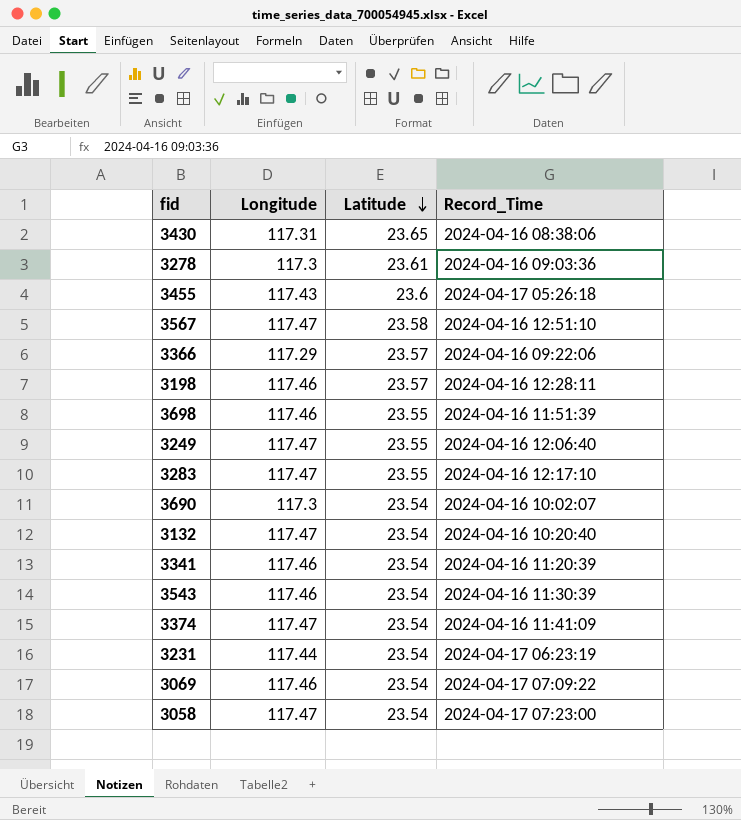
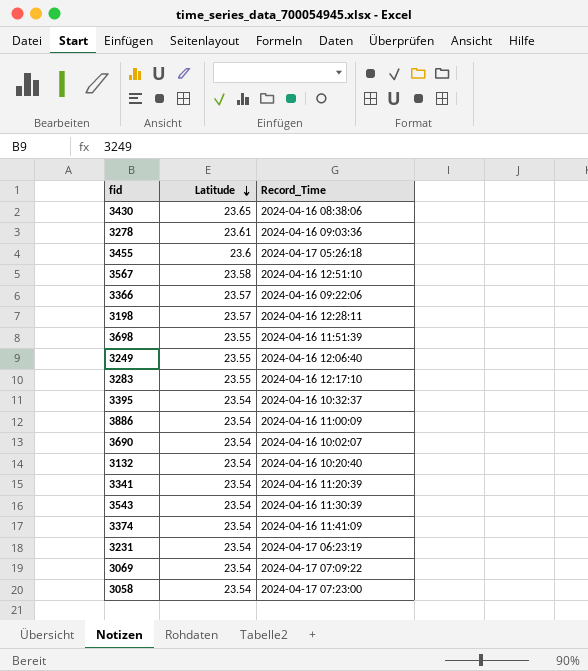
column Longitude | position: 2 -> none
row 3395: none -> 23.54 | 2024-04-16 10:32:37
row 3886: none -> 23.54 | 2024-04-16 11:00:09

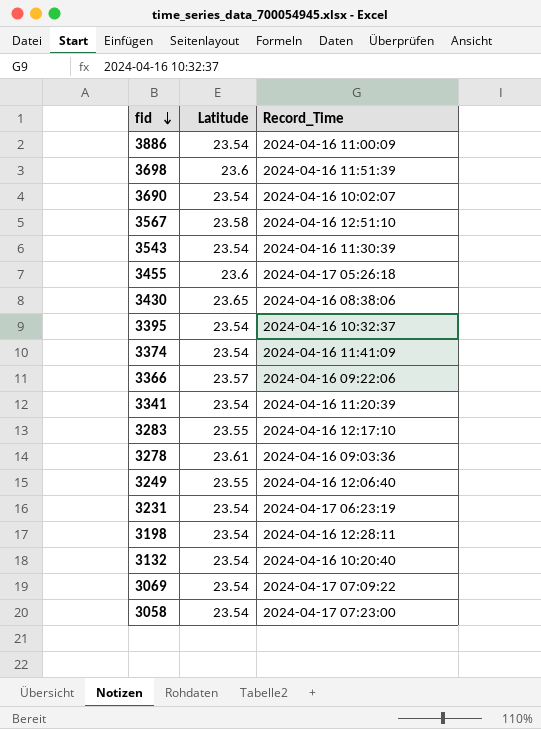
row order: Latitude descending -> fid descending
3698 | Latitude: 23.55 -> 23.6
3198 | Latitude: 23.57 -> 23.54

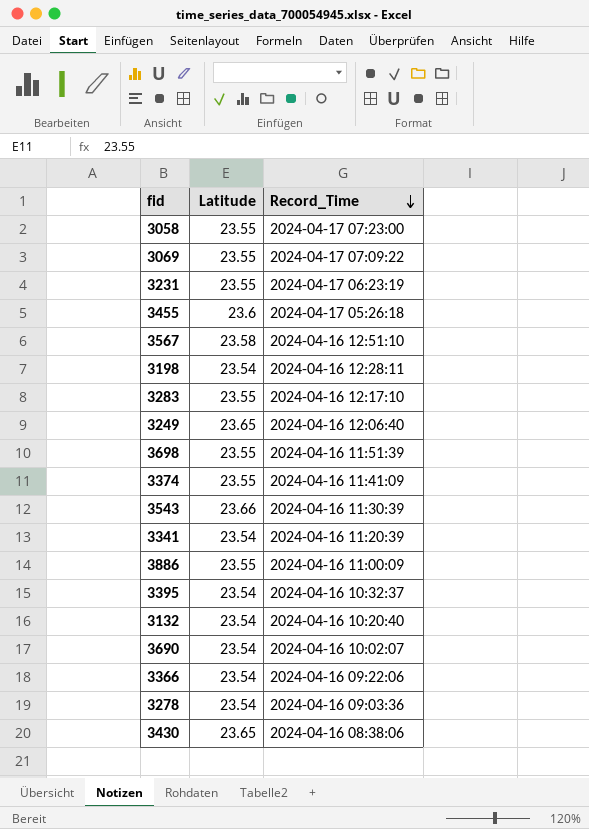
row order: fid descending -> Record_Time descending
3058 | Latitude: 23.54 -> 23.55
3069 | Latitude: 23.54 -> 23.55
3231 | Latitude: 23.54 -> 23.55
3249 | Latitude: 23.55 -> 23.65
3698 | Latitude: 23.6 -> 23.55
3374 | Latitude: 23.54 -> 23.55
3543 | Latitude: 23.54 -> 23.66
3886 | Latitude: 23.54 -> 23.55
3366 | Latitude: 23.57 -> 23.54
3278 | Latitude: 23.61 -> 23.54

